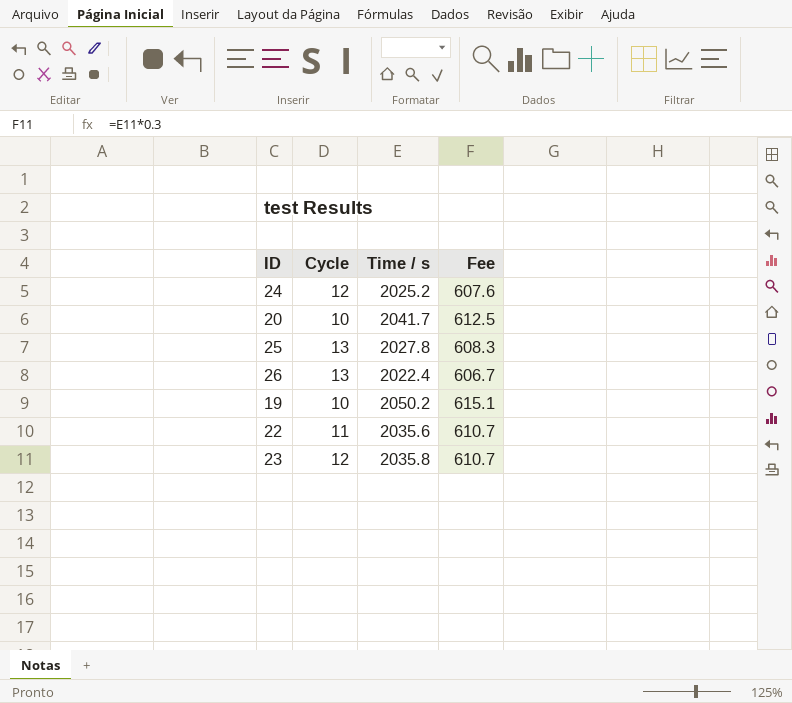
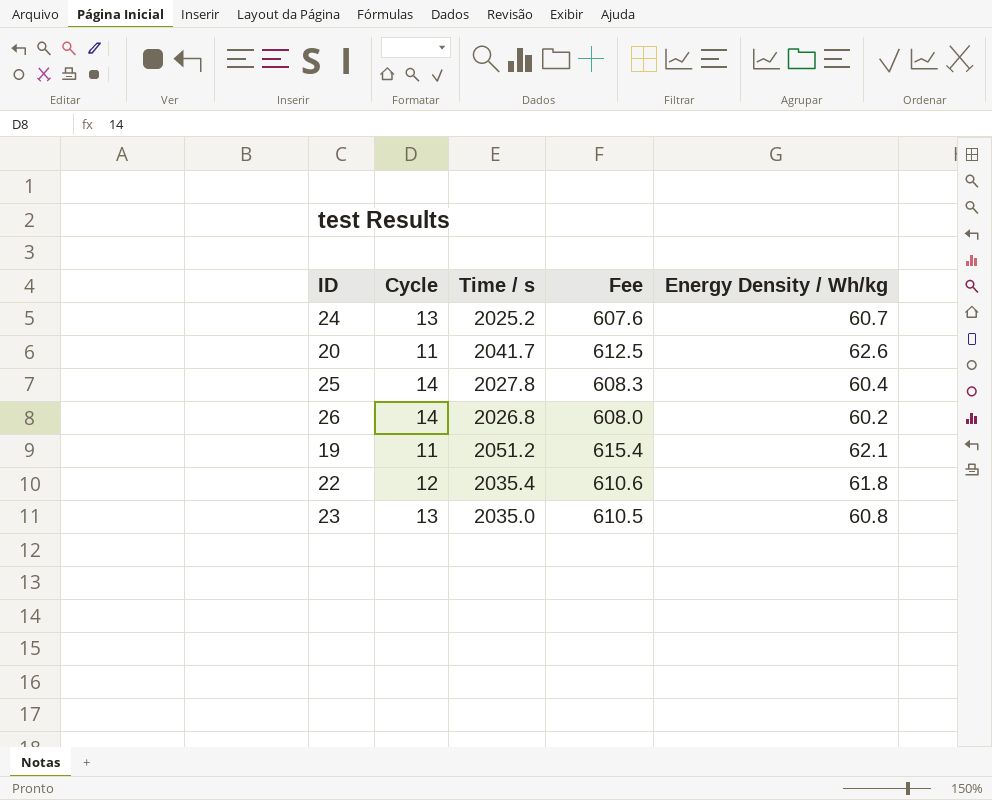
column Energy Density / Wh/kg | position: none -> 5
24 | Cycle: 12 -> 13
20 | Cycle: 10 -> 11
25 | Cycle: 13 -> 14
26 | Cycle: 13 -> 14
26 | Time / s: 2022.4 -> 2026.8
26 | Fee: 606.7 -> 608.0
19 | Cycle: 10 -> 11
19 | Time / s: 2050.2 -> 2051.2
19 | Fee: 615.1 -> 615.4
22 | Cycle: 11 -> 12
22 | Time / s: 2035.6 -> 2035.4
22 | Fee: 610.7 -> 610.6
23 | Cycle: 12 -> 13
23 | Time / s: 2035.8 -> 2035.0
23 | Fee: 610.7 -> 610.5

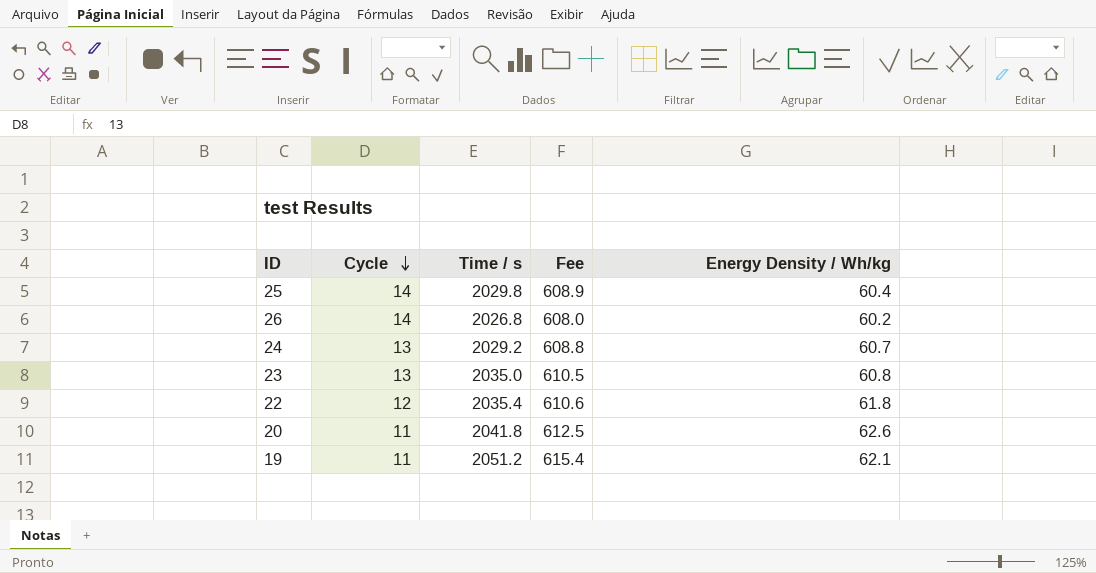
row order: none -> Cycle descending
25 | Time / s: 2027.8 -> 2029.8
25 | Fee: 608.3 -> 608.9
24 | Time / s: 2025.2 -> 2029.2
24 | Fee: 607.6 -> 608.8
20 | Time / s: 2041.7 -> 2041.8

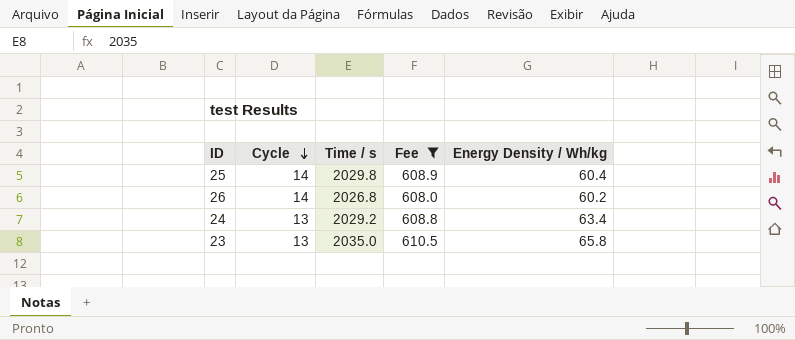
filter: none -> Fee <= 610.5
24 | Energy Density / Wh/kg: 60.7 -> 63.4
23 | Energy Density / Wh/kg: 60.8 -> 65.8

